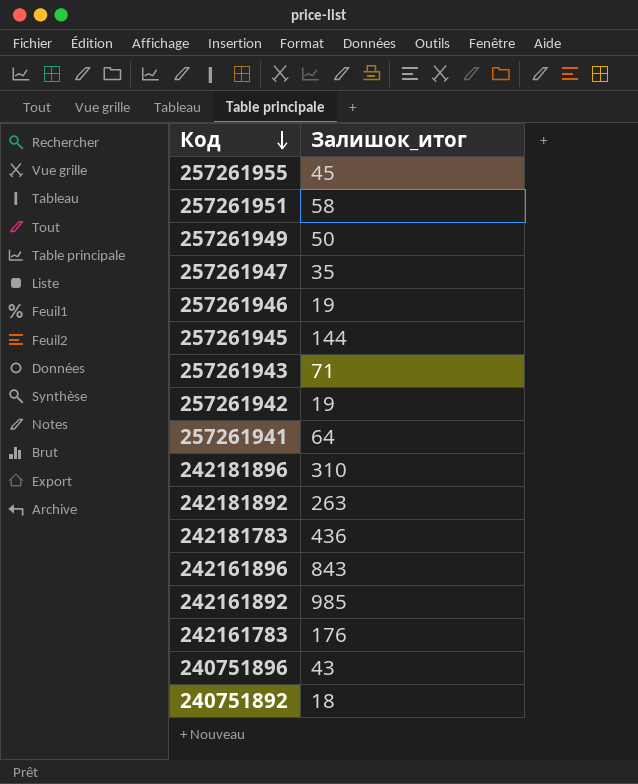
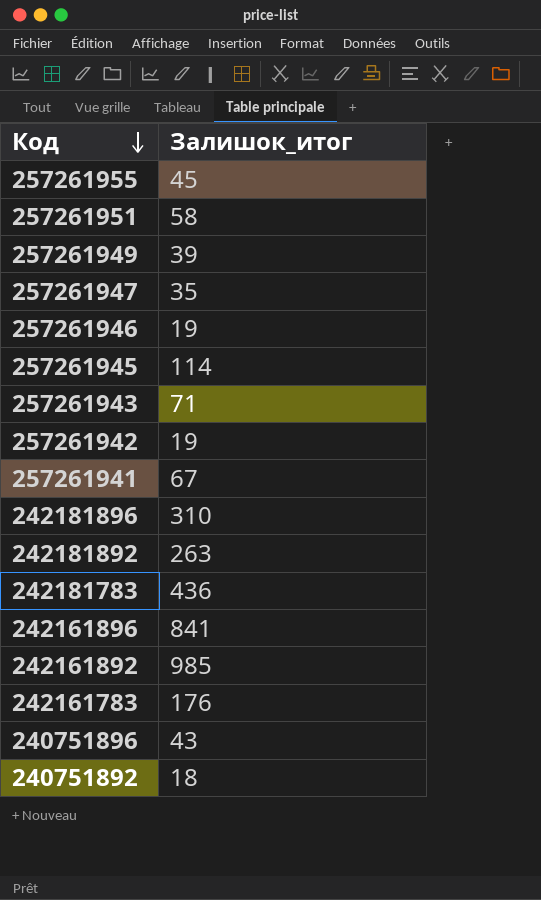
257261949 | Залишок_итог: 50 -> 39
257261945 | Залишок_итог: 144 -> 114
257261941 | Залишок_итог: 64 -> 67
242161896 | Залишок_итог: 843 -> 841

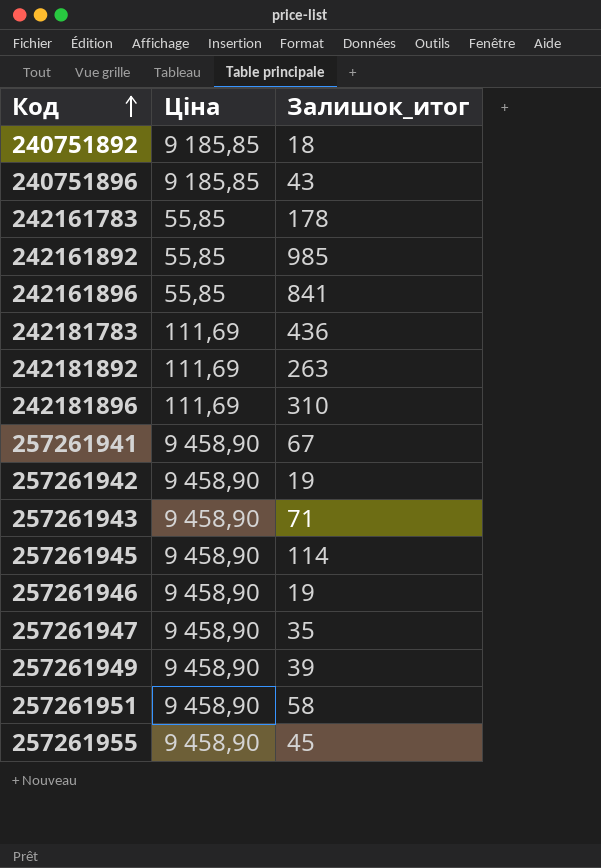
row order: Код descending -> Код ascending
column Ціна | position: none -> 2
242161783 | Залишок_итог: 176 -> 178

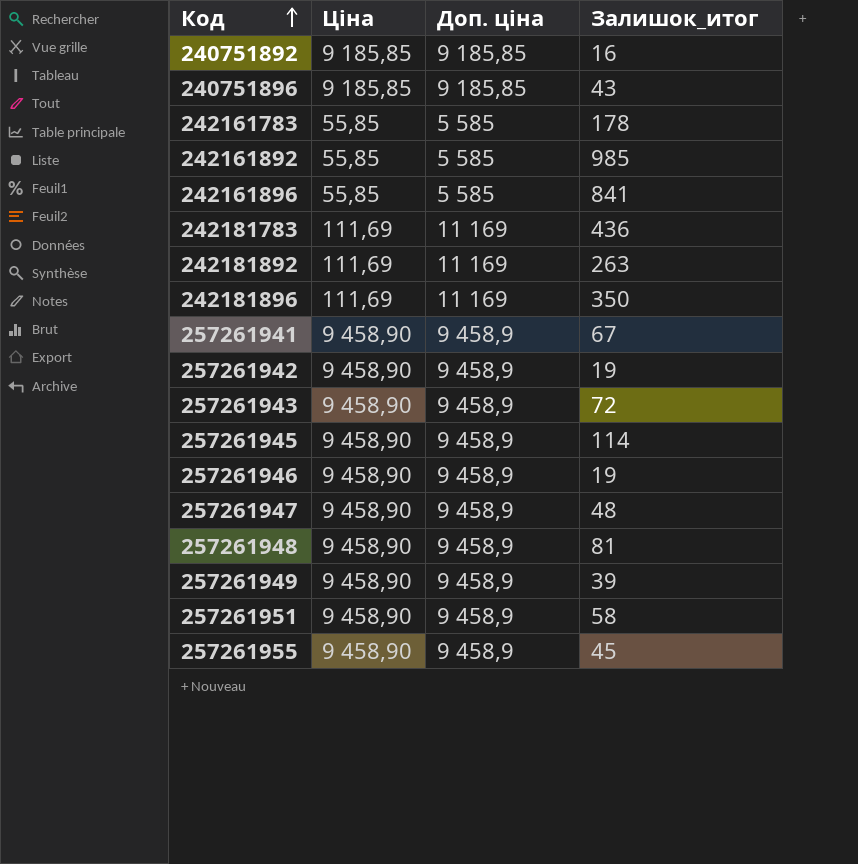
column Доп. ціна | position: none -> 3
240751892 | Залишок_итог: 18 -> 16
242181896 | Залишок_итог: 310 -> 350
257261943 | Залишок_итог: 71 -> 72
257261947 | Залишок_итог: 35 -> 48
row 257261948: none -> 9 458,90 | 9 458,9 | 81

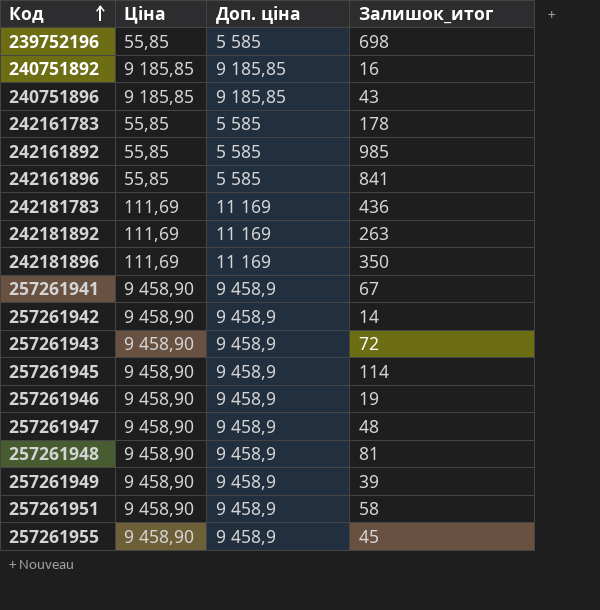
row 239752196: none -> 55,85 | 5 585 | 698
257261942 | Залишок_итог: 19 -> 14

